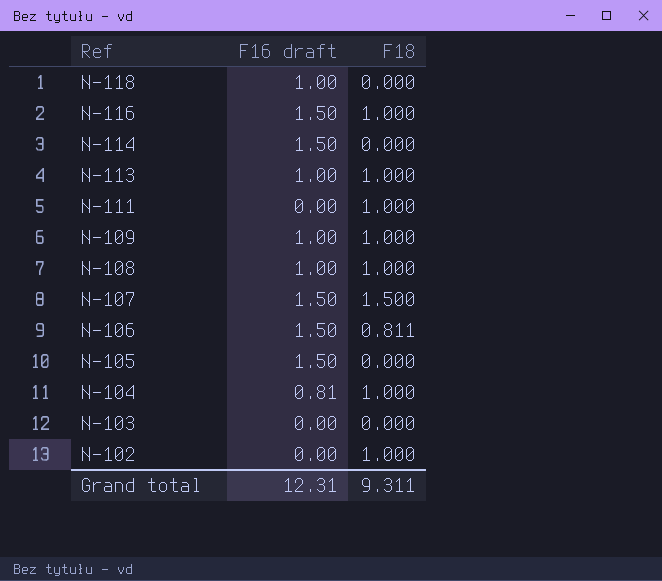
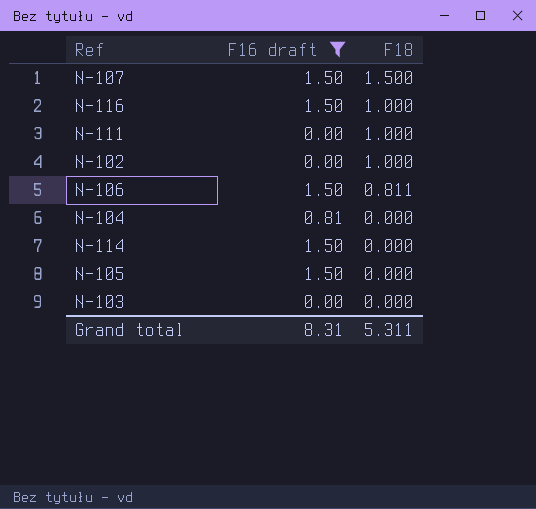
filter: none -> F16 draft != 1.00
row order: Ref descending -> F18 descending
N-104 | F18: 1.000 -> 0.000
Grand total | F16 draft: 12.31 -> 8.31
Grand total | F18: 9.311 -> 5.311

